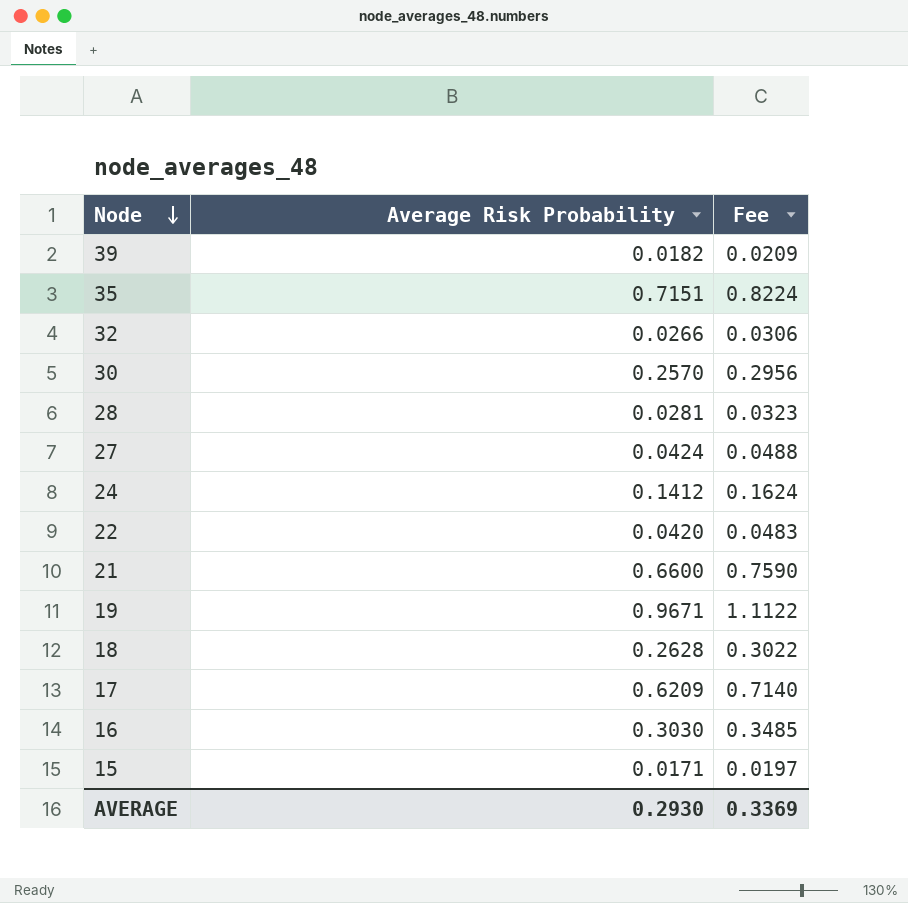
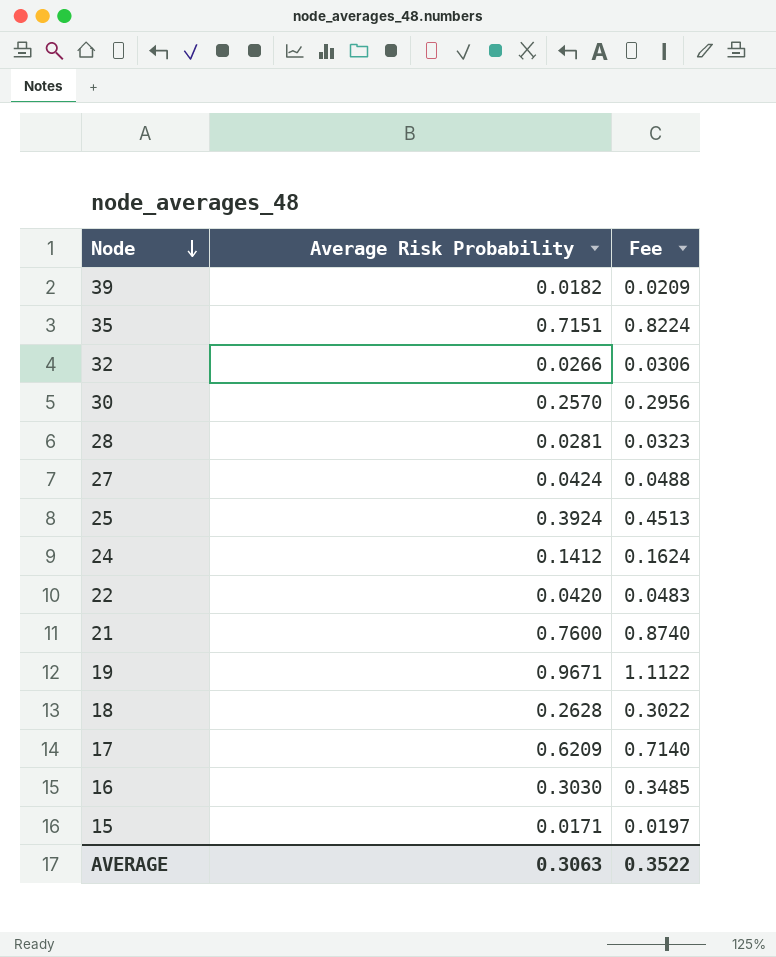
row 25: none -> 0.3924 | 0.4513
21 | Average Risk Probability: 0.6600 -> 0.7600
21 | Fee: 0.7590 -> 0.8740
AVERAGE | Average Risk Probability: 0.2930 -> 0.3063
AVERAGE | Fee: 0.3369 -> 0.3522

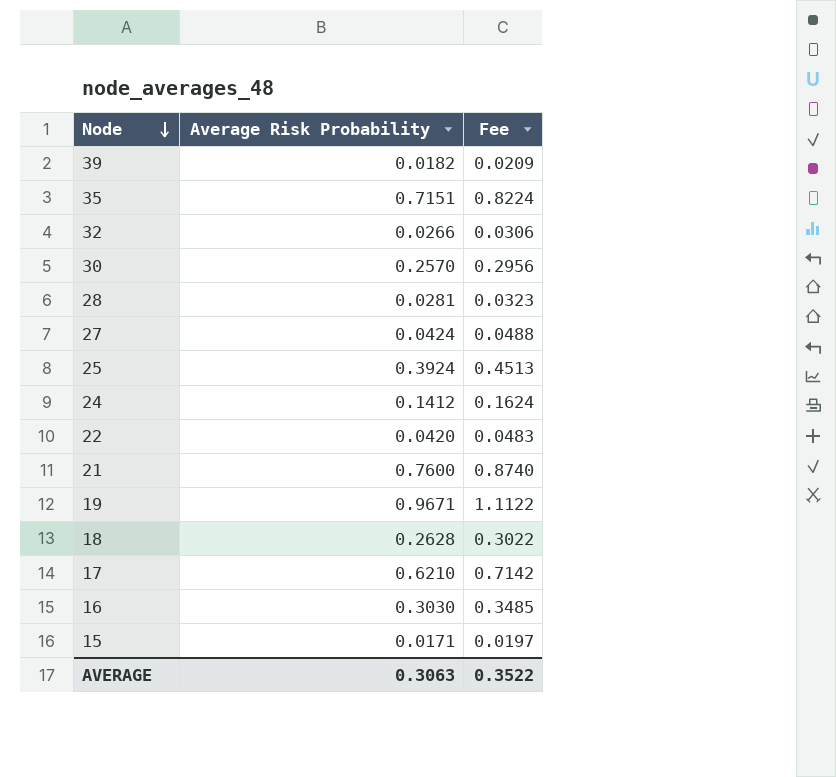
17 | Average Risk Probability: 0.6209 -> 0.6210
17 | Fee: 0.7140 -> 0.7142

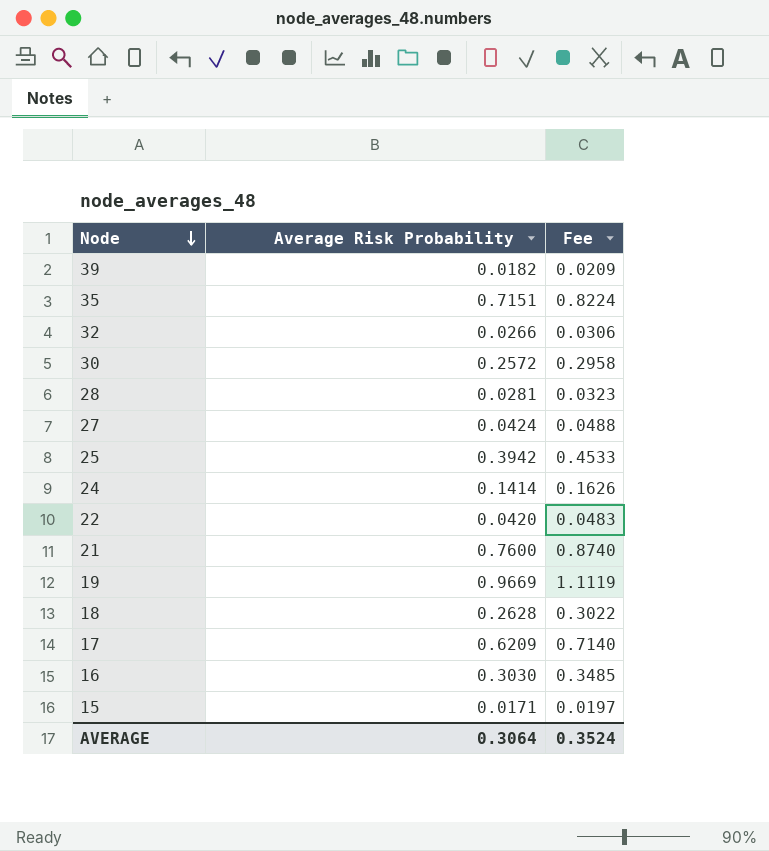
30 | Average Risk Probability: 0.2570 -> 0.2572
30 | Fee: 0.2956 -> 0.2958
25 | Average Risk Probability: 0.3924 -> 0.3942
25 | Fee: 0.4513 -> 0.4533
24 | Average Risk Probability: 0.1412 -> 0.1414
24 | Fee: 0.1624 -> 0.1626
19 | Average Risk Probability: 0.9671 -> 0.9669
19 | Fee: 1.1122 -> 1.1119
17 | Average Risk Probability: 0.6210 -> 0.6209
17 | Fee: 0.7142 -> 0.7140
AVERAGE | Average Risk Probability: 0.3063 -> 0.3064
AVERAGE | Fee: 0.3522 -> 0.3524

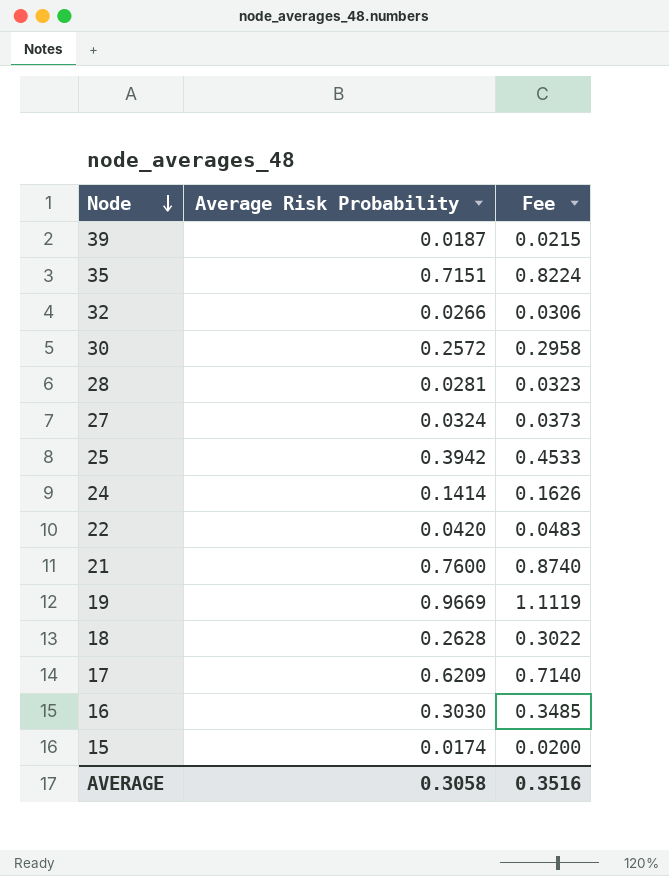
39 | Average Risk Probability: 0.0182 -> 0.0187
39 | Fee: 0.0209 -> 0.0215
27 | Average Risk Probability: 0.0424 -> 0.0324
27 | Fee: 0.0488 -> 0.0373
15 | Average Risk Probability: 0.0171 -> 0.0174
15 | Fee: 0.0197 -> 0.0200
AVERAGE | Average Risk Probability: 0.3064 -> 0.3058
AVERAGE | Fee: 0.3524 -> 0.3516

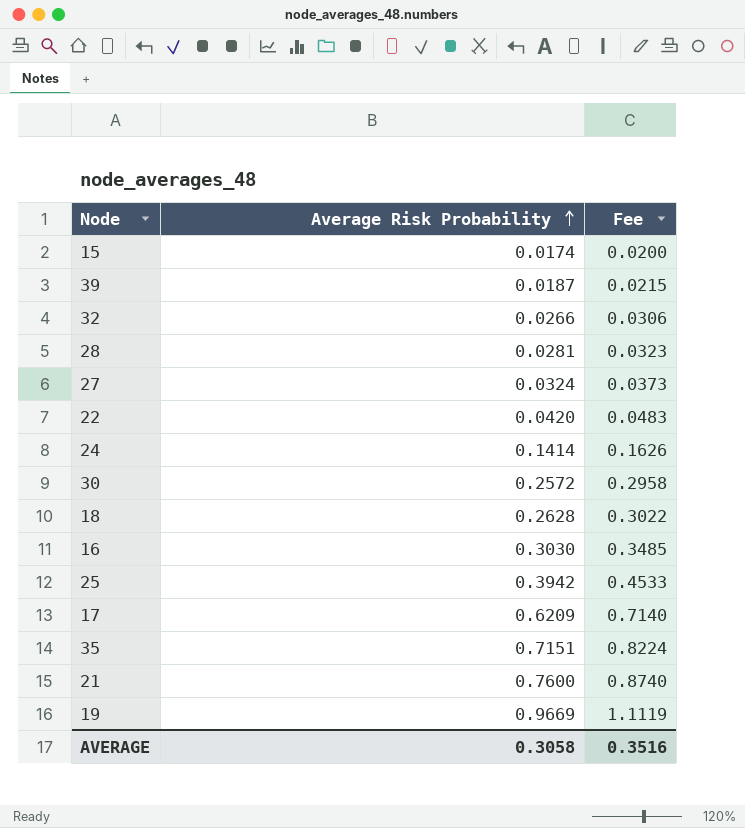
row order: Node descending -> Average Risk Probability ascending

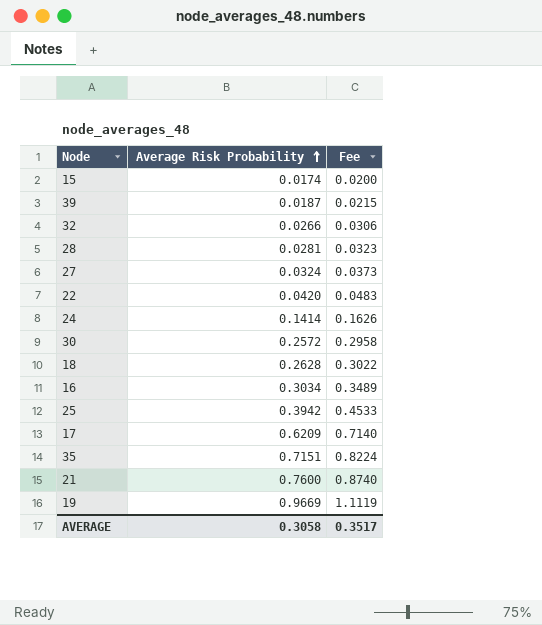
16 | Average Risk Probability: 0.3030 -> 0.3034
16 | Fee: 0.3485 -> 0.3489
AVERAGE | Fee: 0.3516 -> 0.3517

